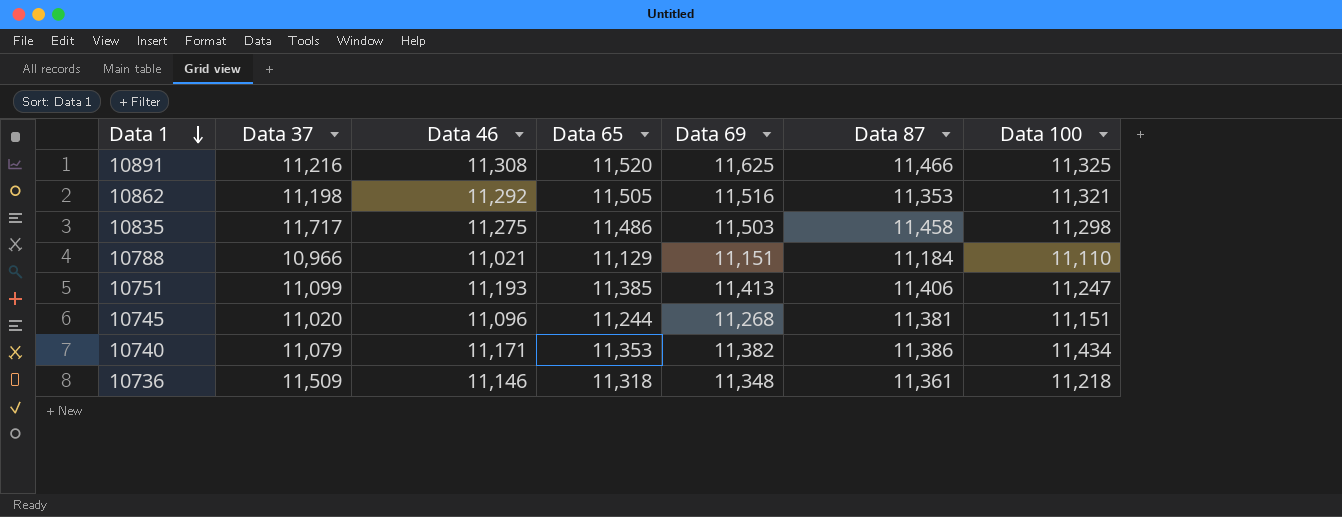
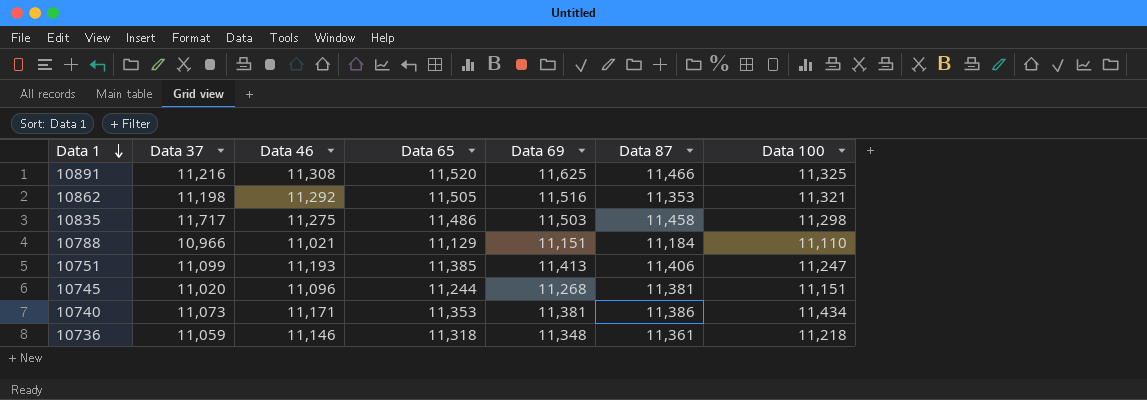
10740 | Data 37: 11,079 -> 11,073
10740 | Data 69: 11,382 -> 11,381
10736 | Data 37: 11,509 -> 11,059

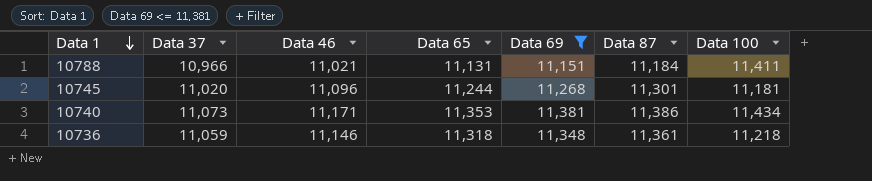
filter: none -> Data 69 <= 11,381
10788 | Data 65: 11,129 -> 11,131
10788 | Data 100: 11,110 -> 11,411
10745 | Data 87: 11,381 -> 11,301
10745 | Data 100: 11,151 -> 11,181

